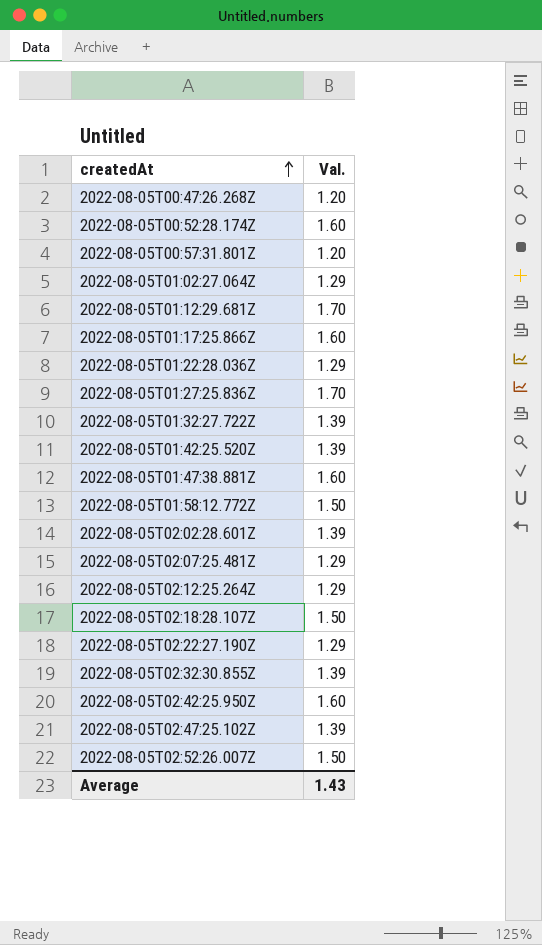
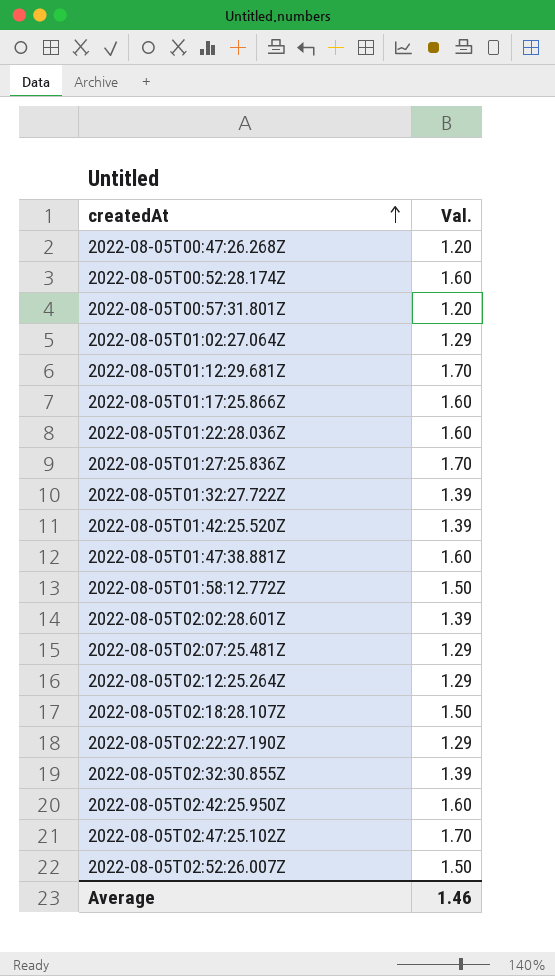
2022-08-05T01:22:28.036Z | Val.: 1.29 -> 1.60
2022-08-05T02:47:25.102Z | Val.: 1.39 -> 1.70
Average | Val.: 1.43 -> 1.46

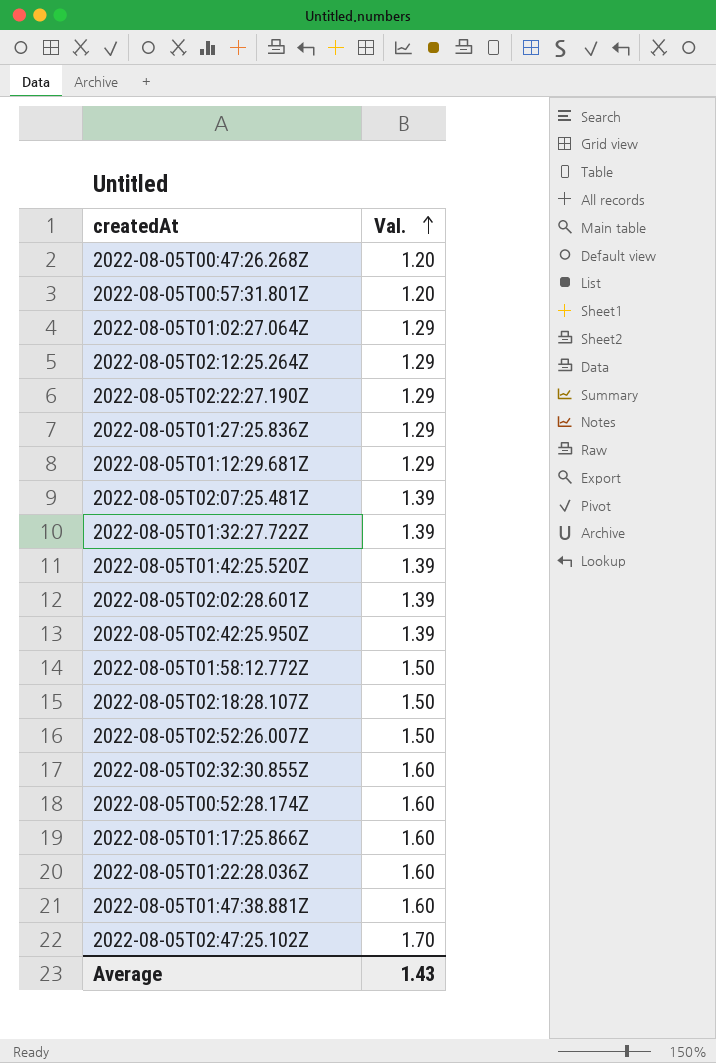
row order: createdAt ascending -> Val. ascending
2022-08-05T01:27:25.836Z | Val.: 1.70 -> 1.29
2022-08-05T01:12:29.681Z | Val.: 1.70 -> 1.29
2022-08-05T02:07:25.481Z | Val.: 1.29 -> 1.39
2022-08-05T02:42:25.950Z | Val.: 1.60 -> 1.39
2022-08-05T02:32:30.855Z | Val.: 1.39 -> 1.60
Average | Val.: 1.46 -> 1.43

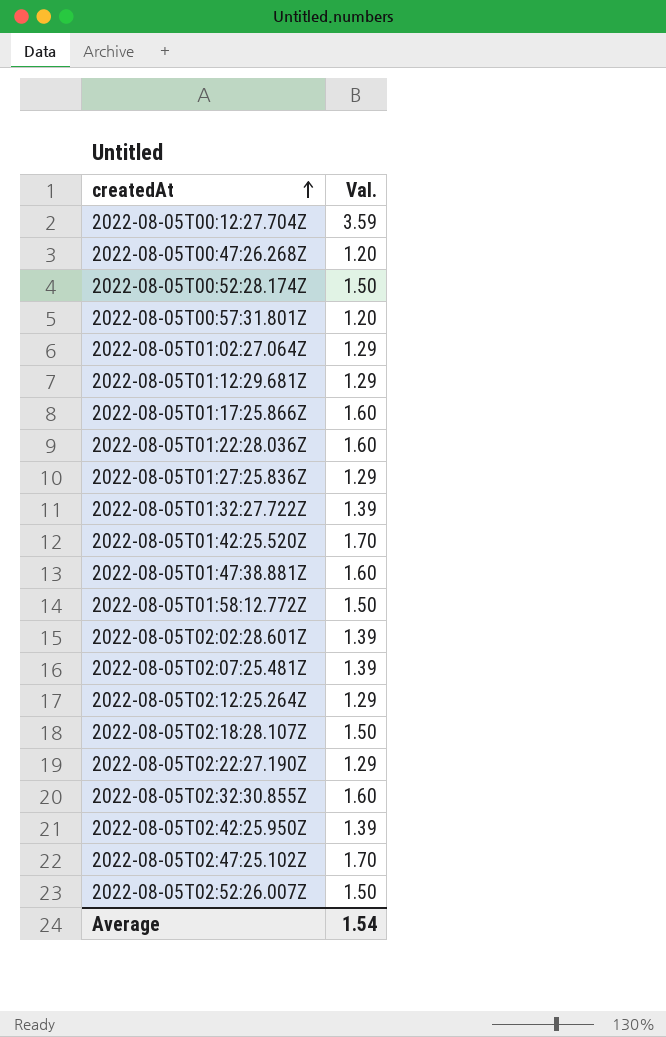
row order: Val. ascending -> createdAt ascending
row 2022-08-05T00:12:27.704Z: none -> 3.59
2022-08-05T00:52:28.174Z | Val.: 1.60 -> 1.50
2022-08-05T01:42:25.520Z | Val.: 1.39 -> 1.70
Average | Val.: 1.43 -> 1.54

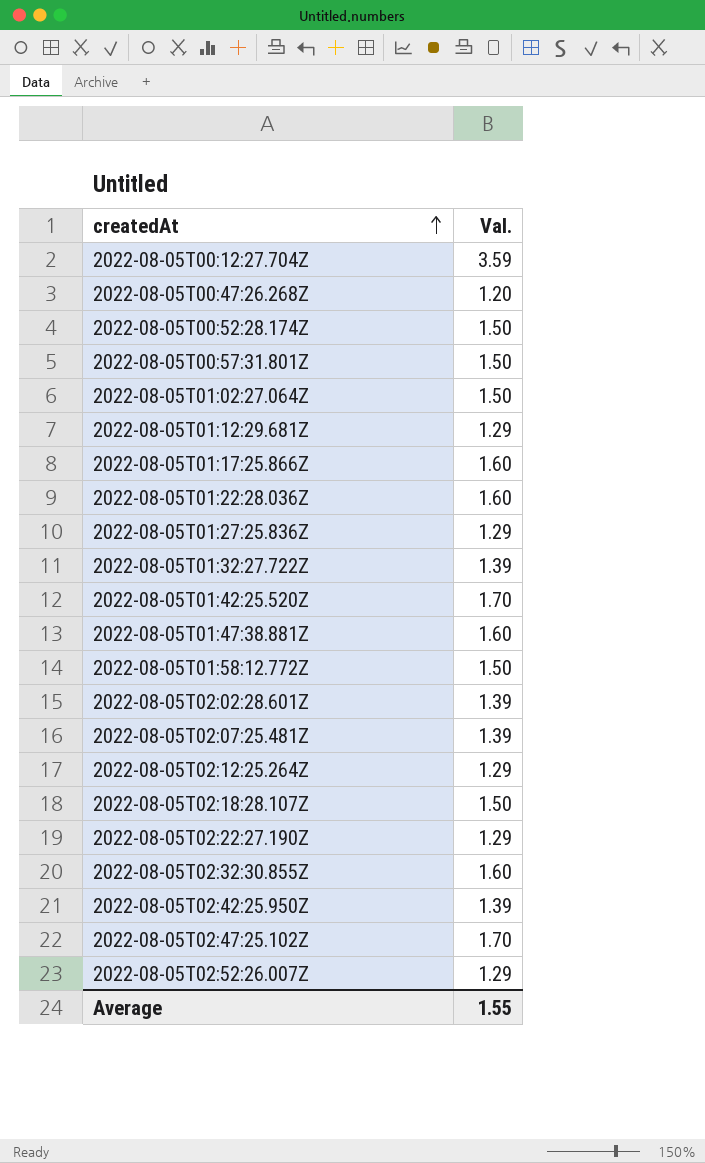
2022-08-05T00:57:31.801Z | Val.: 1.20 -> 1.50
2022-08-05T01:02:27.064Z | Val.: 1.29 -> 1.50
2022-08-05T02:52:26.007Z | Val.: 1.50 -> 1.29
Average | Val.: 1.54 -> 1.55

